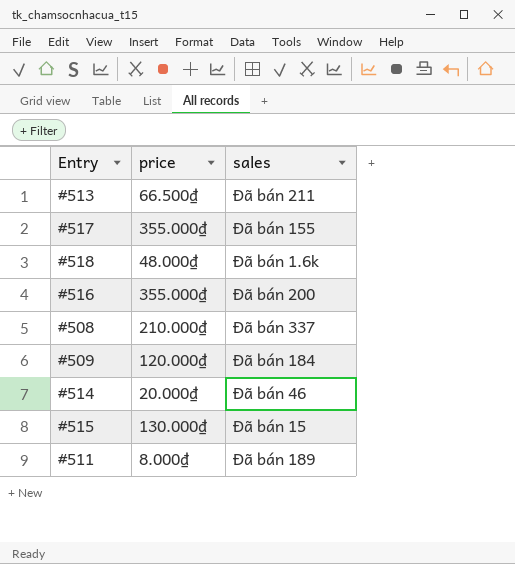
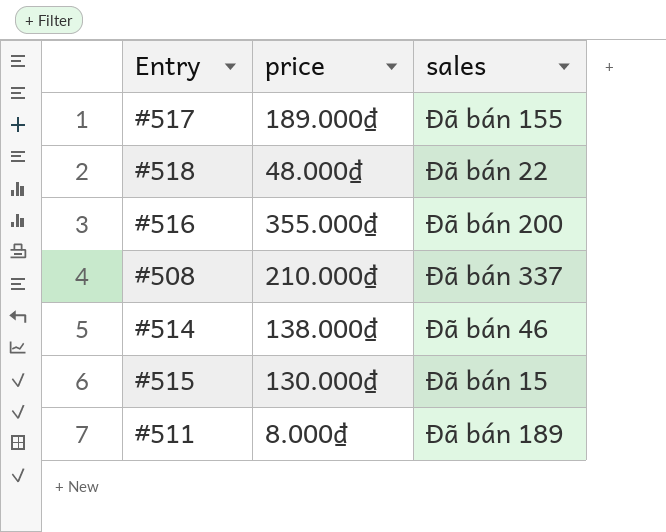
row #513: 66.500₫ | Đã bán 211 -> none
row #509: 120.000₫ | Đã bán 184 -> none
#517 | price: 355.000₫ -> 189.000₫
#518 | sales: Đã bán 1.6k -> Đã bán 22
#514 | price: 20.000₫ -> 138.000₫

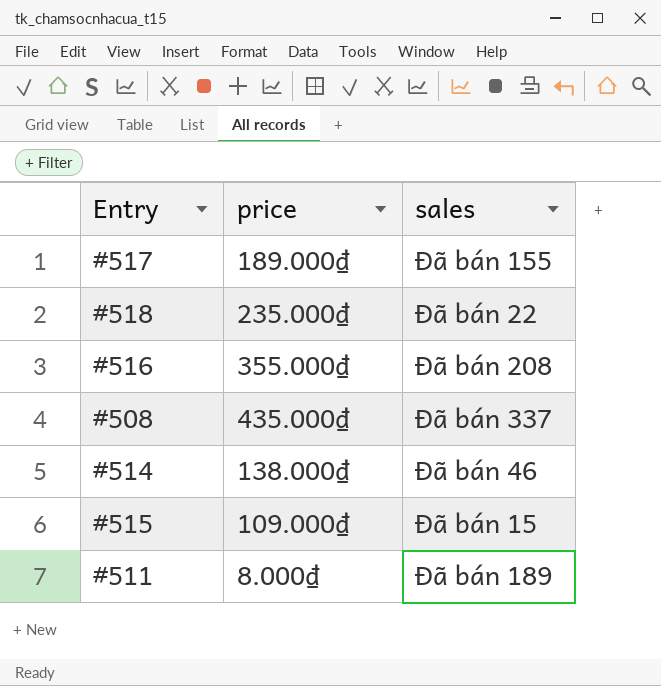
#518 | price: 48.000₫ -> 235.000₫
#516 | sales: Đã bán 200 -> Đã bán 208
#508 | price: 210.000₫ -> 435.000₫
#515 | price: 130.000₫ -> 109.000₫

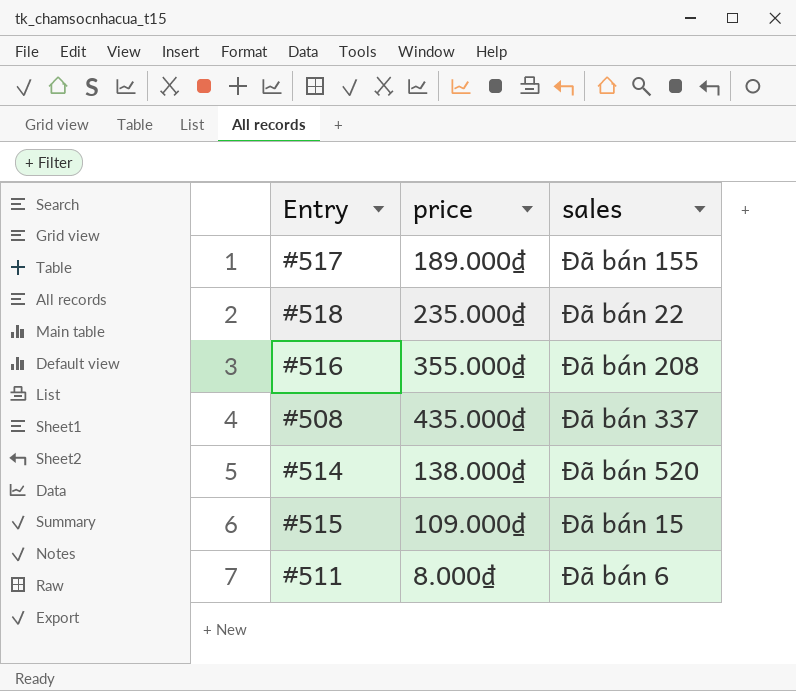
#514 | sales: Đã bán 46 -> Đã bán 520
#511 | sales: Đã bán 189 -> Đã bán 6

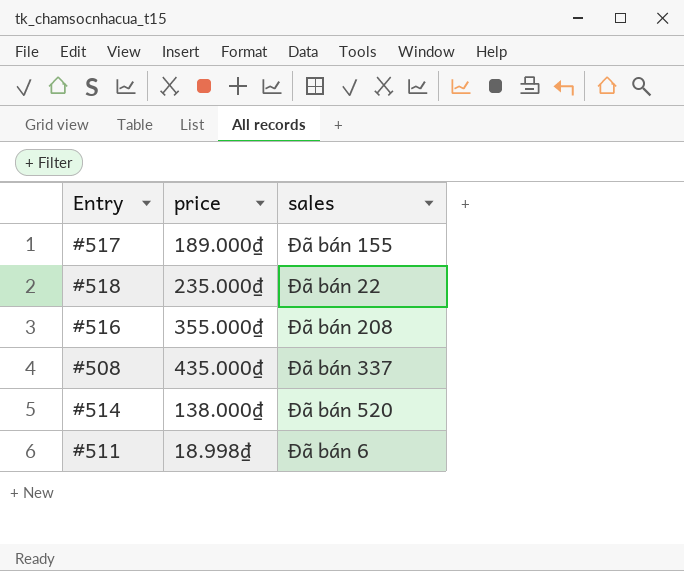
row #515: 109.000₫ | Đã bán 15 -> none
#511 | price: 8.000₫ -> 18.998₫

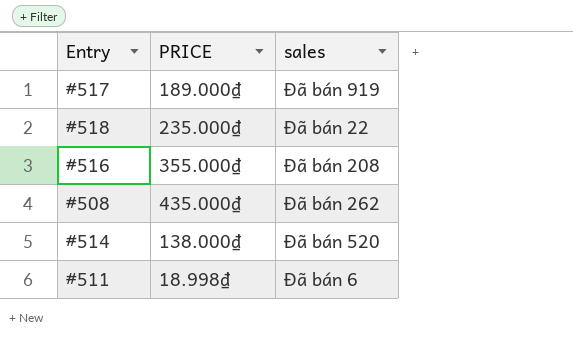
column name: price -> PRICE
#517 | sales: Đã bán 155 -> Đã bán 919
#508 | sales: Đã bán 337 -> Đã bán 262

